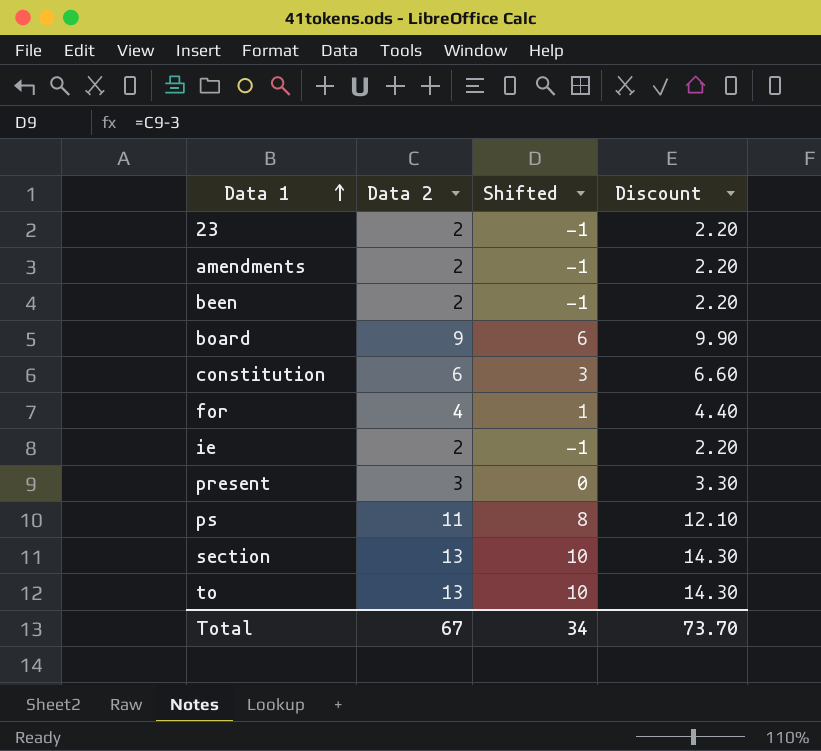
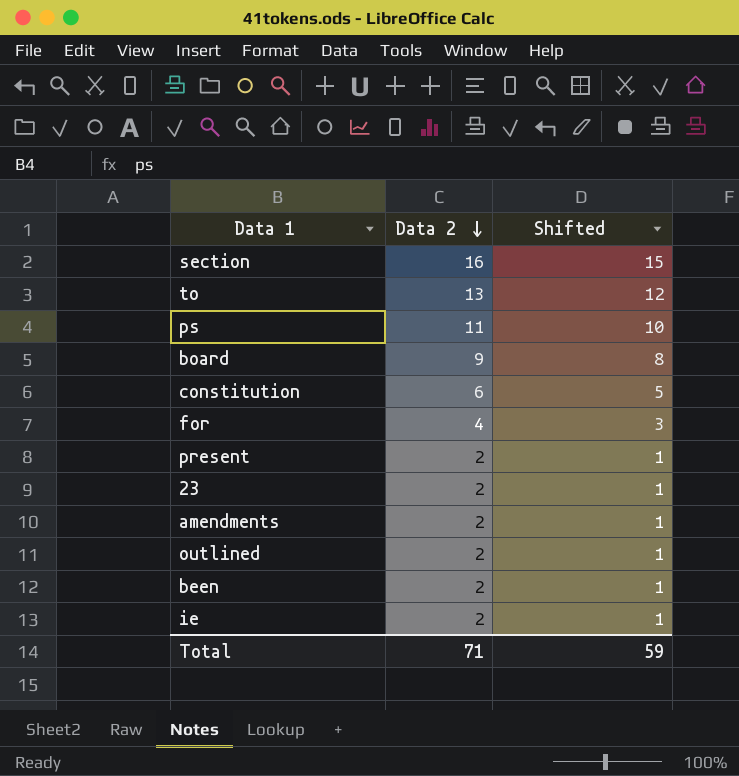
row order: Data 1 ascending -> Data 2 descending
column Discount | formula: [Data 2] * 1.1 -> none
column Shifted | formula: [Data 2] - 3 -> [Data 2] - 1
section | Data 2: 13 -> 16
present | Data 2: 3 -> 2
row outlined: none -> 2 | 1
Total | Data 2: 67 -> 71
Total | Shifted: 34 -> 59

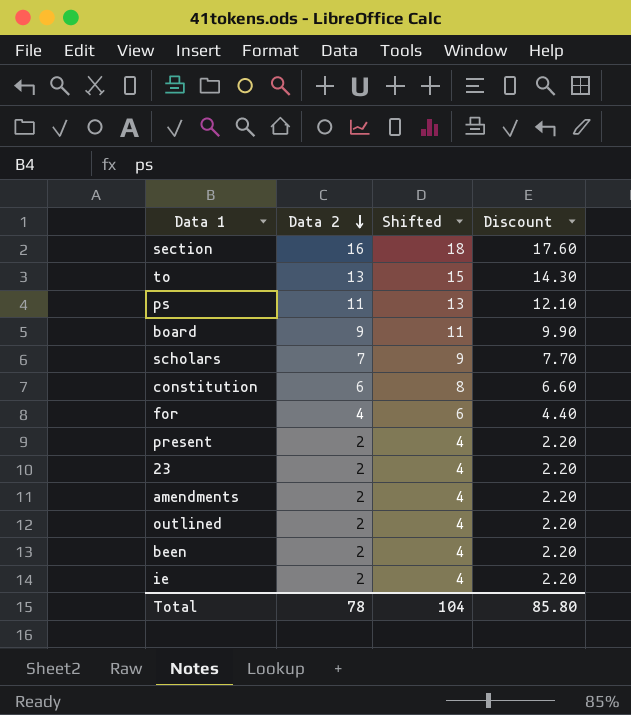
column Shifted | formula: [Data 2] - 1 -> [Data 2] + 2
column Discount | formula: none -> [Data 2] * 1.1
row scholars: none -> 7 | 9 | 7.70
Total | Data 2: 71 -> 78
Total | Shifted: 59 -> 104

